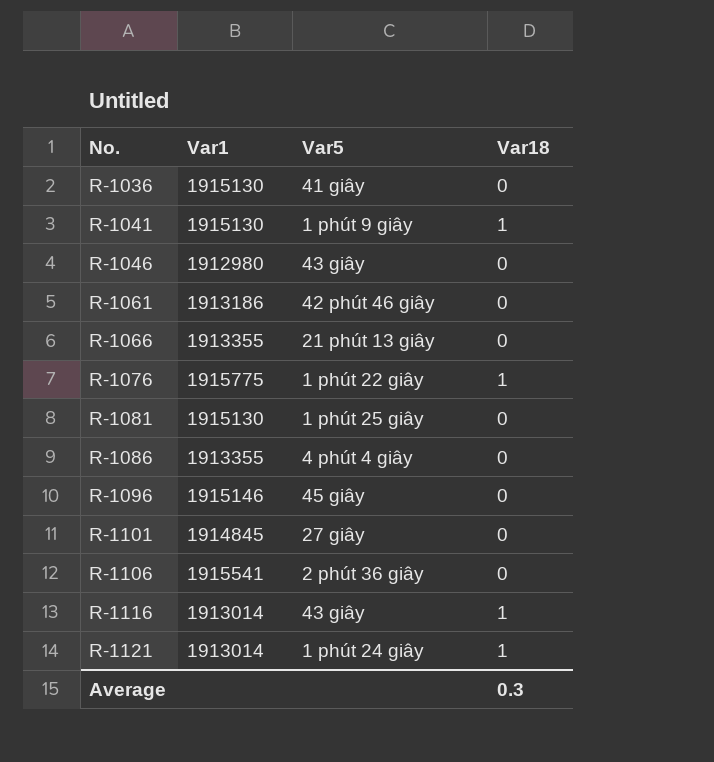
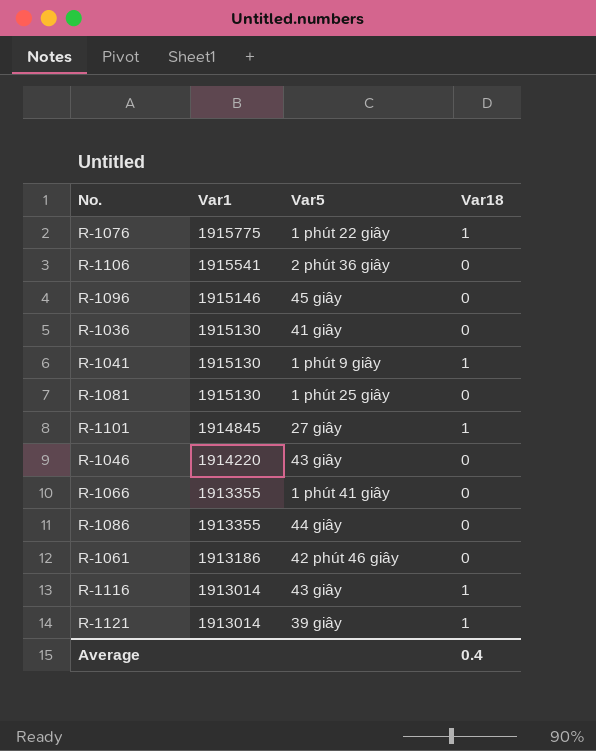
row order: No. ascending -> Var1 descending
R-1101 | Var18: 0 -> 1
R-1046 | Var1: 1912980 -> 1914220
R-1066 | Var5: 21 phút 13 giây -> 1 phút 41 giây
R-1086 | Var5: 4 phút 4 giây -> 44 giây
R-1121 | Var5: 1 phút 24 giây -> 39 giây
Average | Var18: 0.3 -> 0.4

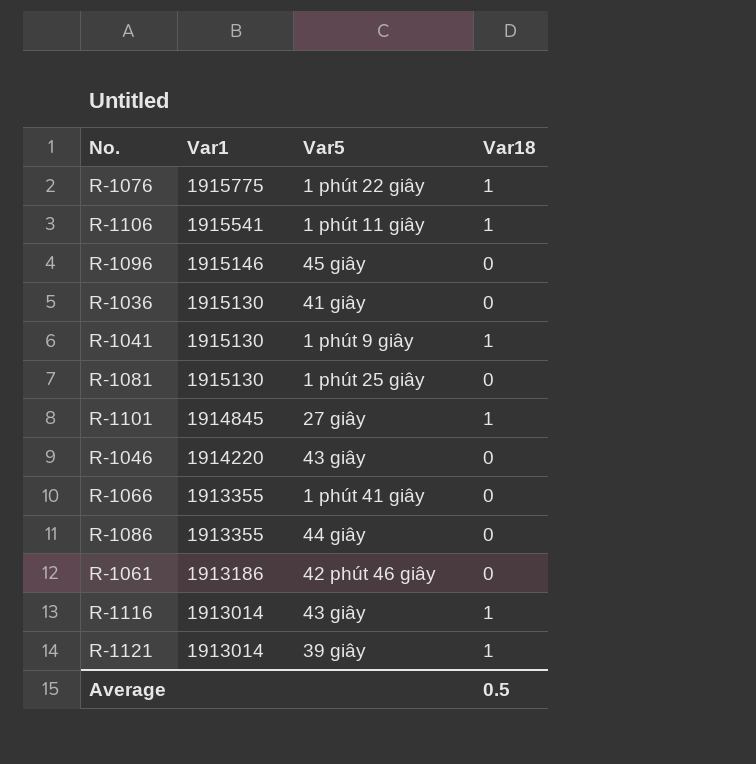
R-1106 | Var5: 2 phút 36 giây -> 1 phút 11 giây
R-1106 | Var18: 0 -> 1
Average | Var18: 0.4 -> 0.5

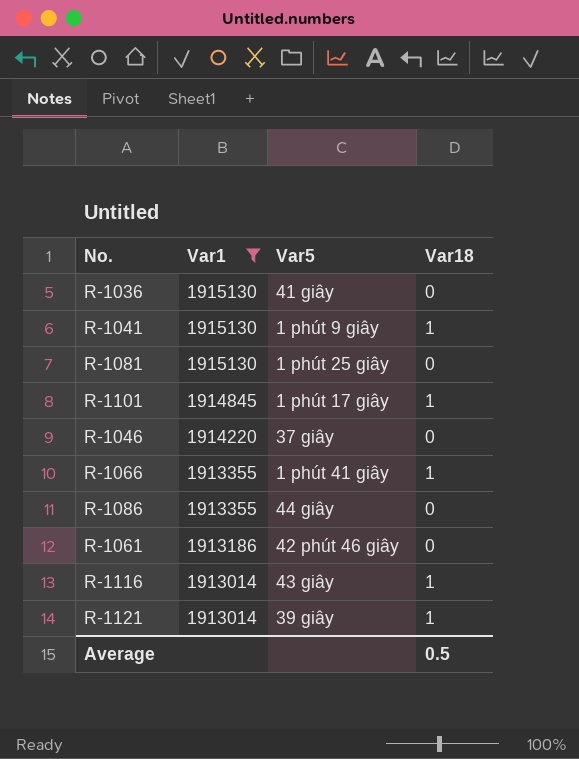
filter: none -> Var1 <= 1915130
R-1101 | Var5: 27 giây -> 1 phút 17 giây
R-1046 | Var5: 43 giây -> 37 giây
R-1066 | Var18: 0 -> 1

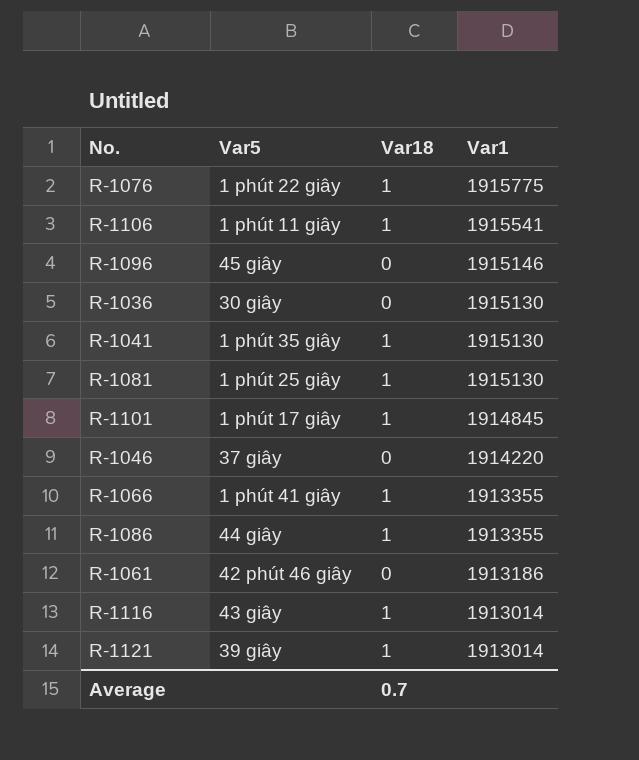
filter: Var1 <= 1915130 -> none
column Var1 | position: 2 -> 4
R-1036 | Var5: 41 giây -> 30 giây
R-1041 | Var5: 1 phút 9 giây -> 1 phút 35 giây
R-1081 | Var18: 0 -> 1
R-1086 | Var18: 0 -> 1
Average | Var18: 0.5 -> 0.7

